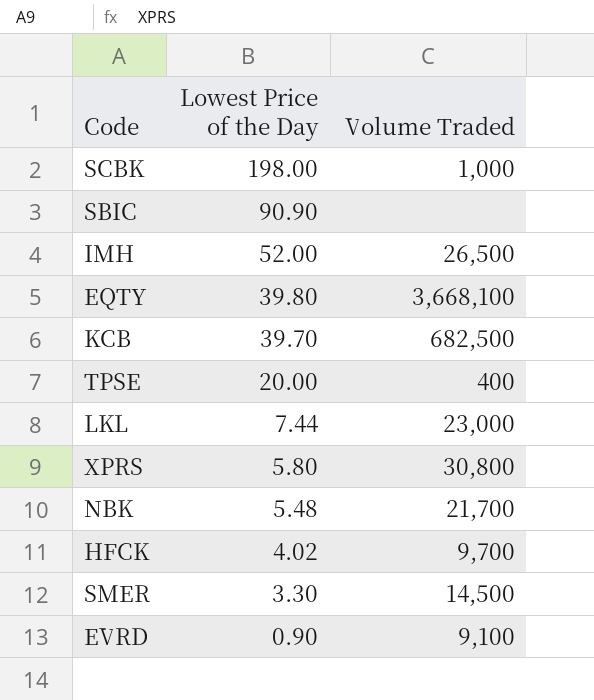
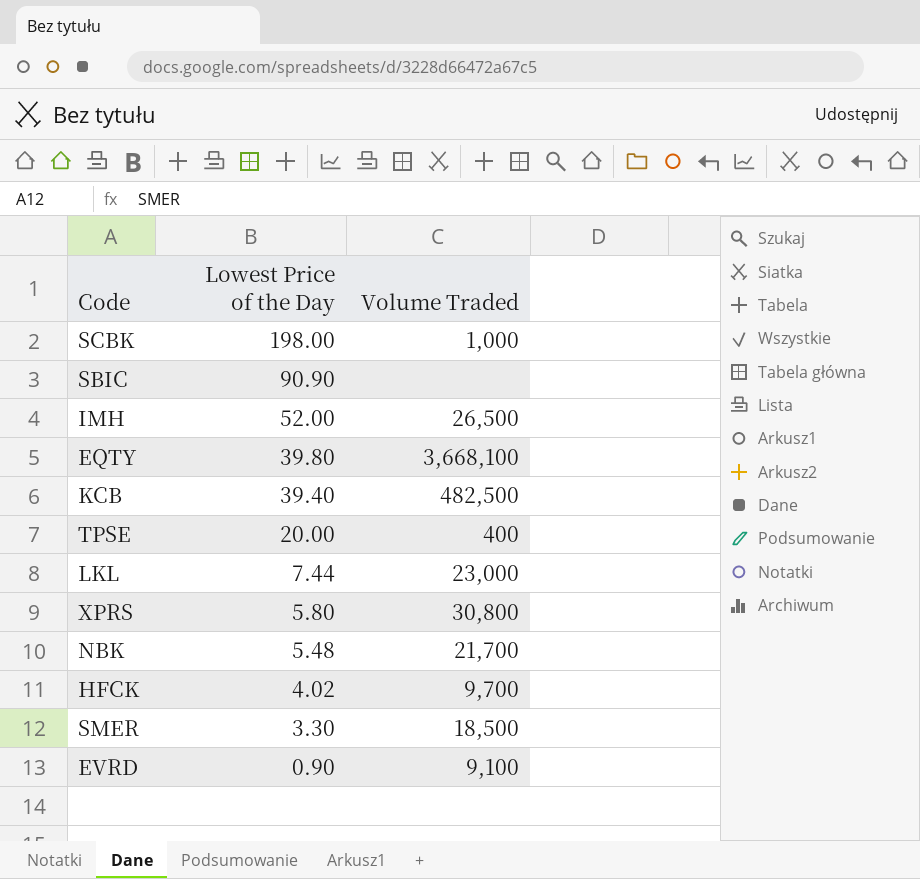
KCB | Lowest Price of the Day: 39.70 -> 39.40
KCB | Volume Traded: 682,500 -> 482,500
SMER | Volume Traded: 14,500 -> 18,500

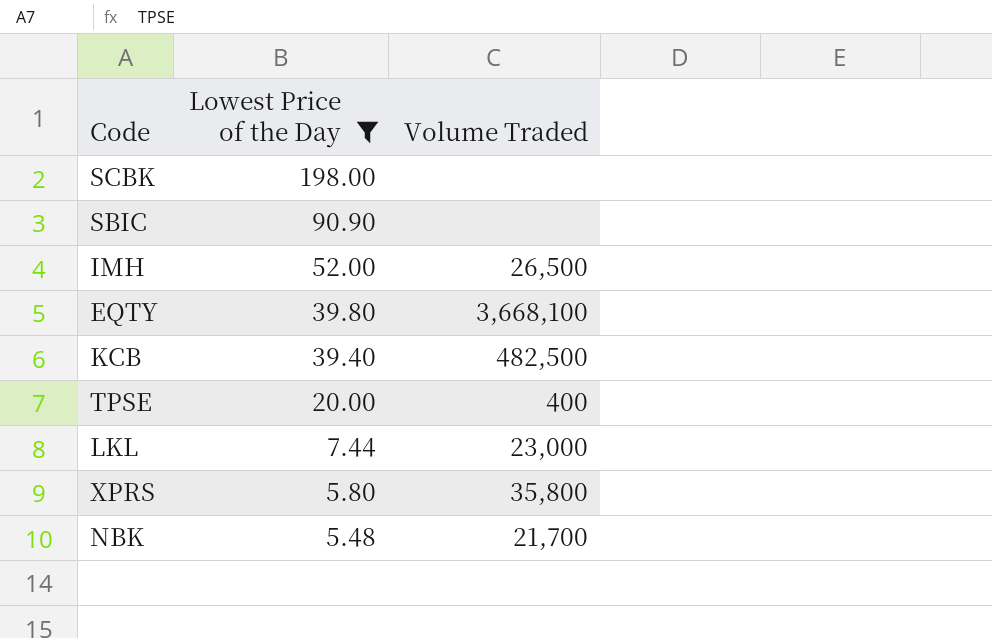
filter: none -> Lowest Price of the Day >= 5.48
SCBK | Volume Traded: 1,000 -> none
XPRS | Volume Traded: 30,800 -> 35,800

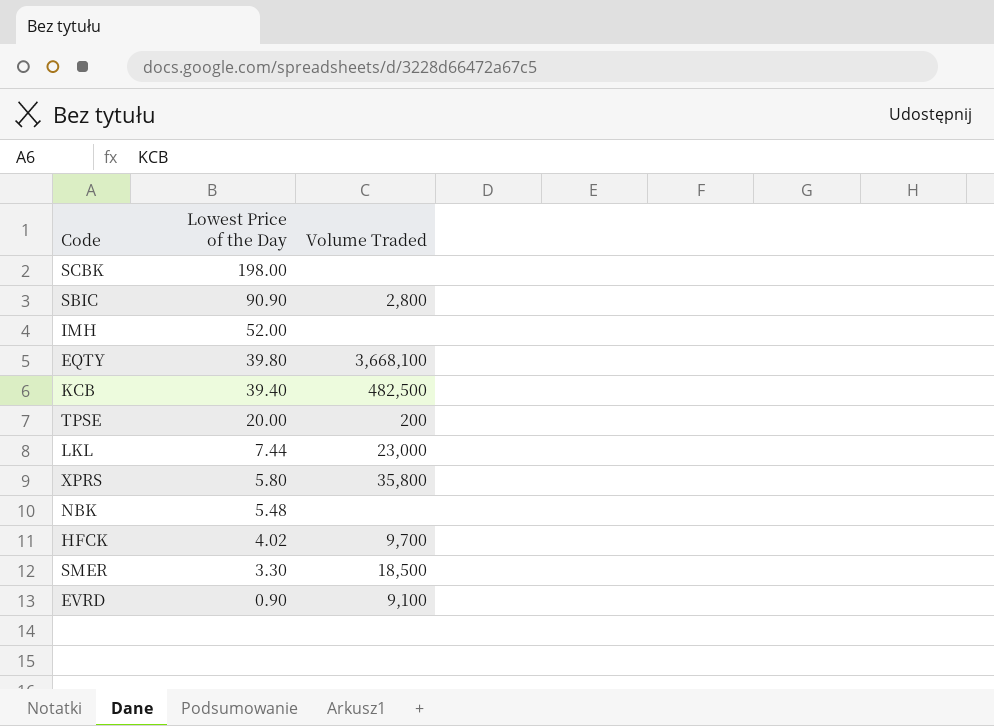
filter: Lowest Price of the Day >= 5.48 -> none
SBIC | Volume Traded: none -> 2,800
IMH | Volume Traded: 26,500 -> none
TPSE | Volume Traded: 400 -> 200
NBK | Volume Traded: 21,700 -> none

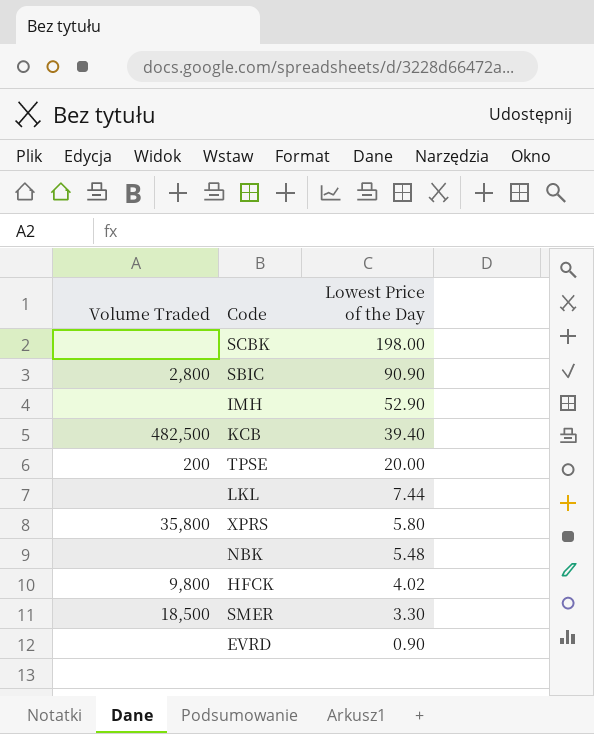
column Volume Traded | position: 3 -> 1
row EQTY: 39.80 | 3,668,100 -> none
IMH | Lowest Price of the Day: 52.00 -> 52.90
LKL | Volume Traded: 23,000 -> none
HFCK | Volume Traded: 9,700 -> 9,800
EVRD | Volume Traded: 9,100 -> none

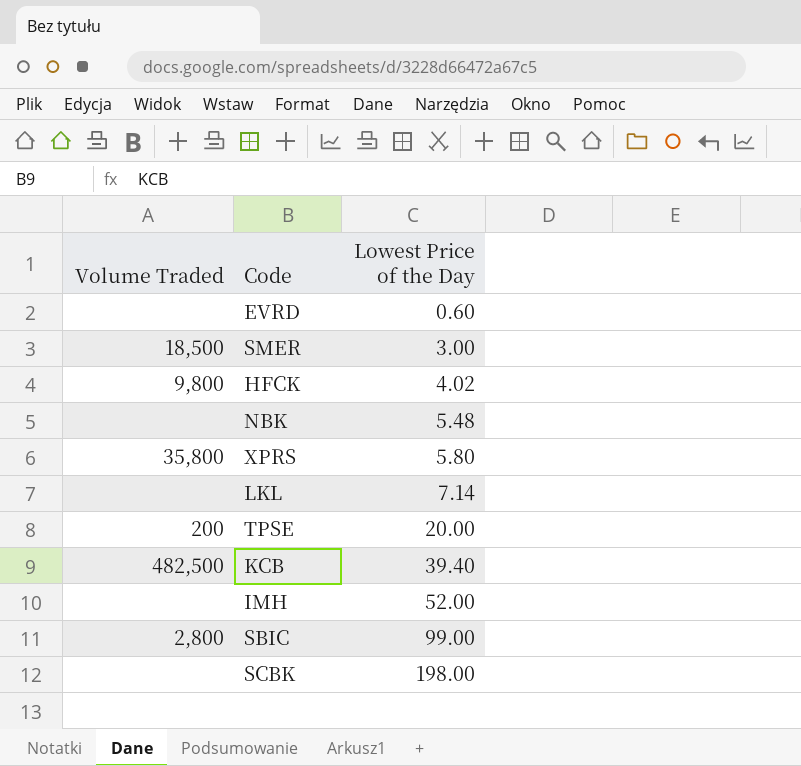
row order: Lowest Price of the Day descending -> Lowest Price of the Day ascending
EVRD | Lowest Price of the Day: 0.90 -> 0.60
SMER | Lowest Price of the Day: 3.30 -> 3.00
LKL | Lowest Price of the Day: 7.44 -> 7.14
IMH | Lowest Price of the Day: 52.90 -> 52.00
SBIC | Lowest Price of the Day: 90.90 -> 99.00

